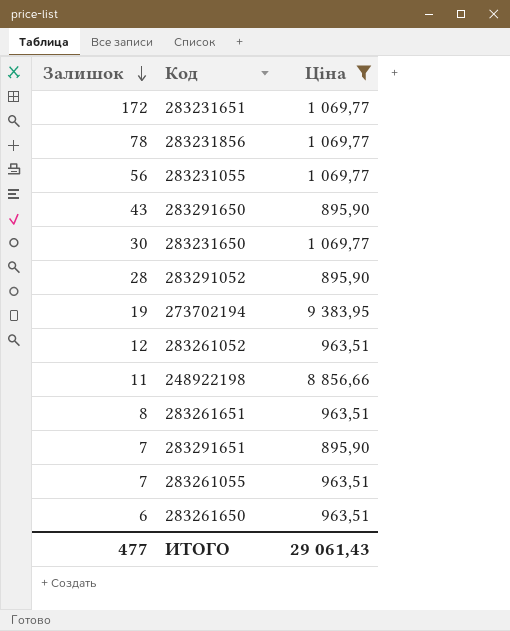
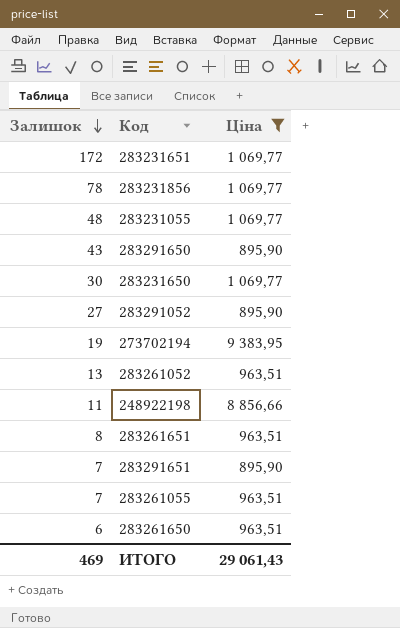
283231055 | Залишок: 56 -> 48
283291052 | Залишок: 28 -> 27
283261052 | Залишок: 12 -> 13
ИТОГО | Залишок: 477 -> 469

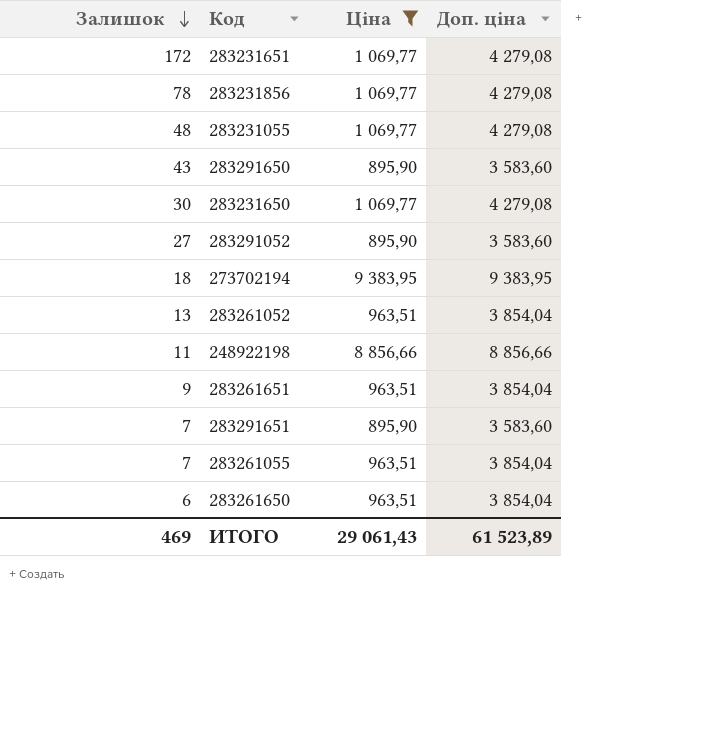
column Доп. ціна | position: none -> 4
273702194 | Залишок: 19 -> 18
283261651 | Залишок: 8 -> 9

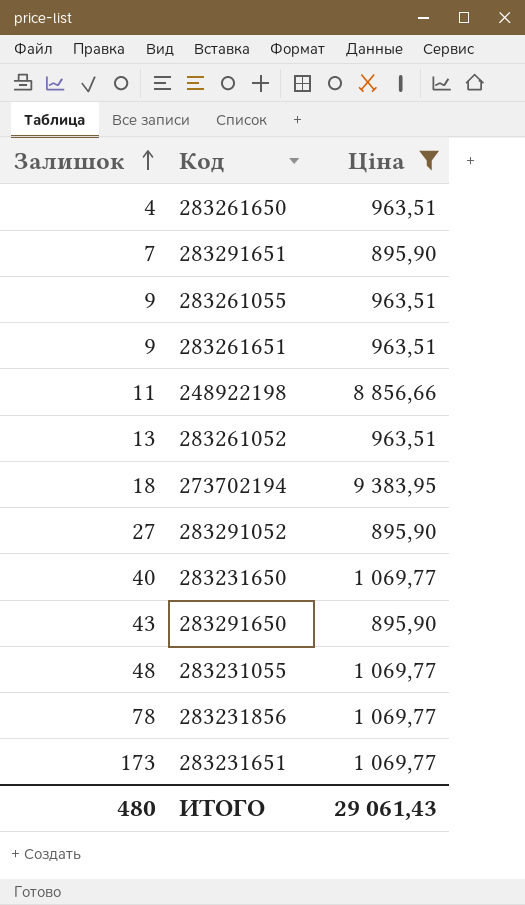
row order: Залишок descending -> Залишок ascending
column Доп. ціна | position: 4 -> none
283261650 | Залишок: 6 -> 4
283261055 | Залишок: 7 -> 9
283231650 | Залишок: 30 -> 40
283231651 | Залишок: 172 -> 173
ИТОГО | Залишок: 469 -> 480

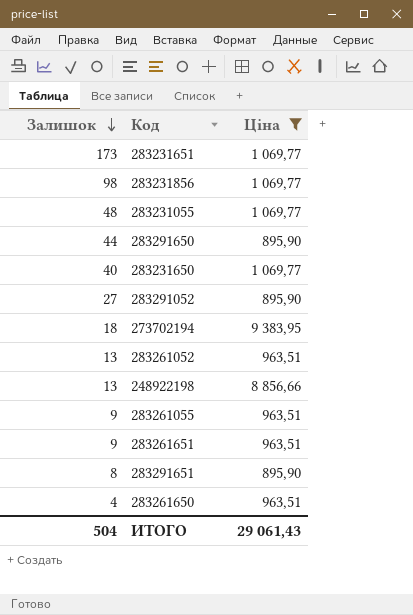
row order: Залишок ascending -> Залишок descending
283231856 | Залишок: 78 -> 98
283291650 | Залишок: 43 -> 44
248922198 | Залишок: 11 -> 13
283291651 | Залишок: 7 -> 8
ИТОГО | Залишок: 480 -> 504

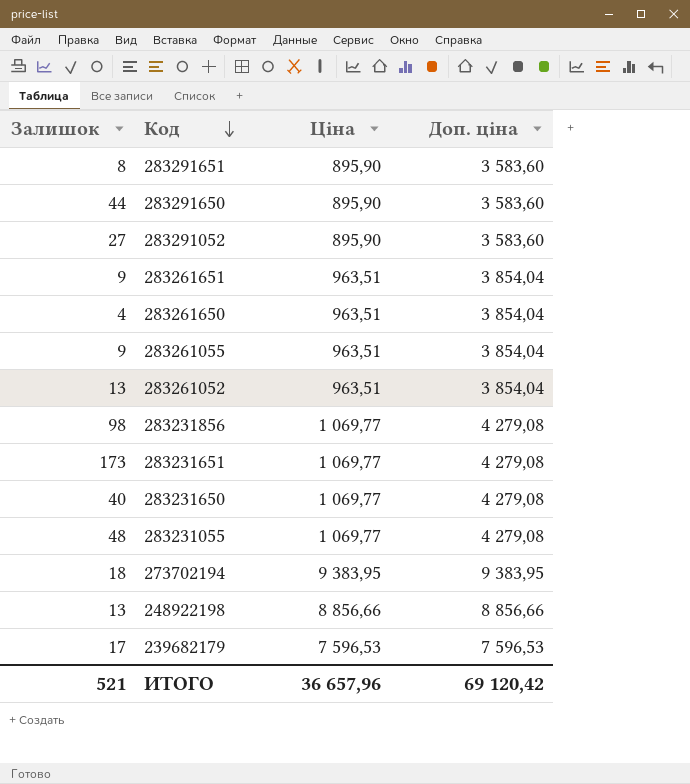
filter: Ціна != 7 596,53 -> none
row order: Залишок descending -> Код descending
column Доп. ціна | position: none -> 4
ИТОГО | Залишок: 504 -> 521
ИТОГО | Ціна: 29 061,43 -> 36 657,96

